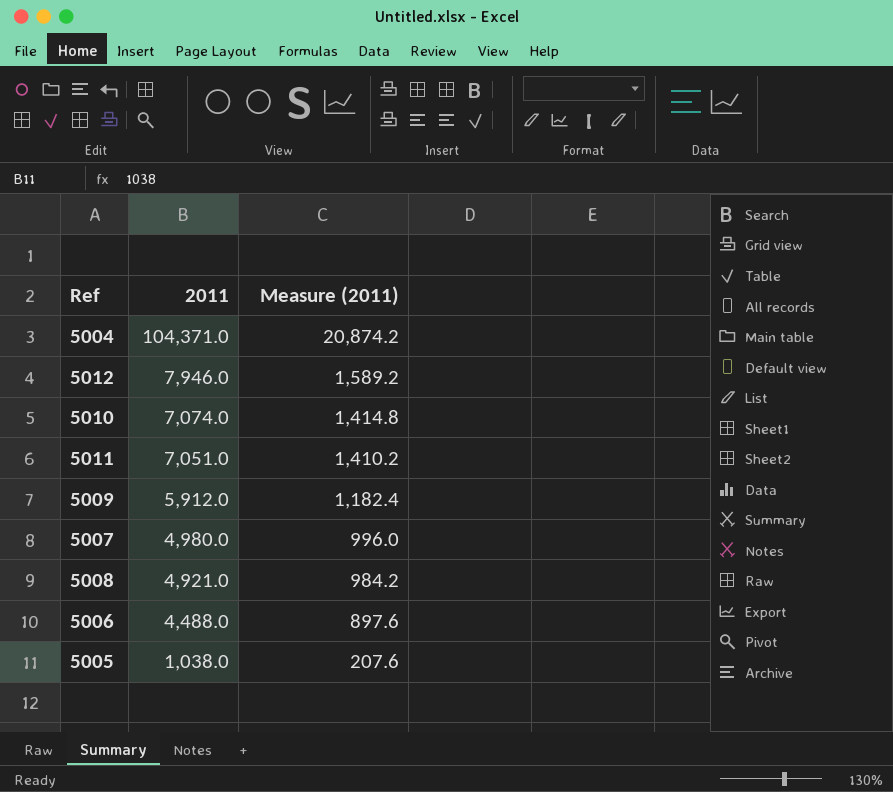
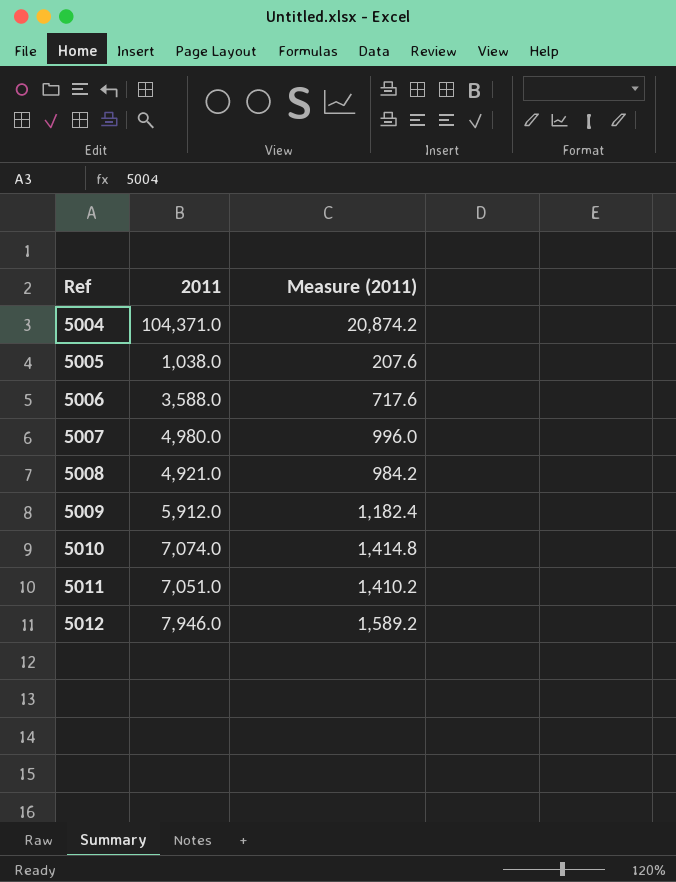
row order: 2011 descending -> Ref ascending
5006 | 2011: 4,488.0 -> 3,588.0
5006 | Measure (2011): 897.6 -> 717.6

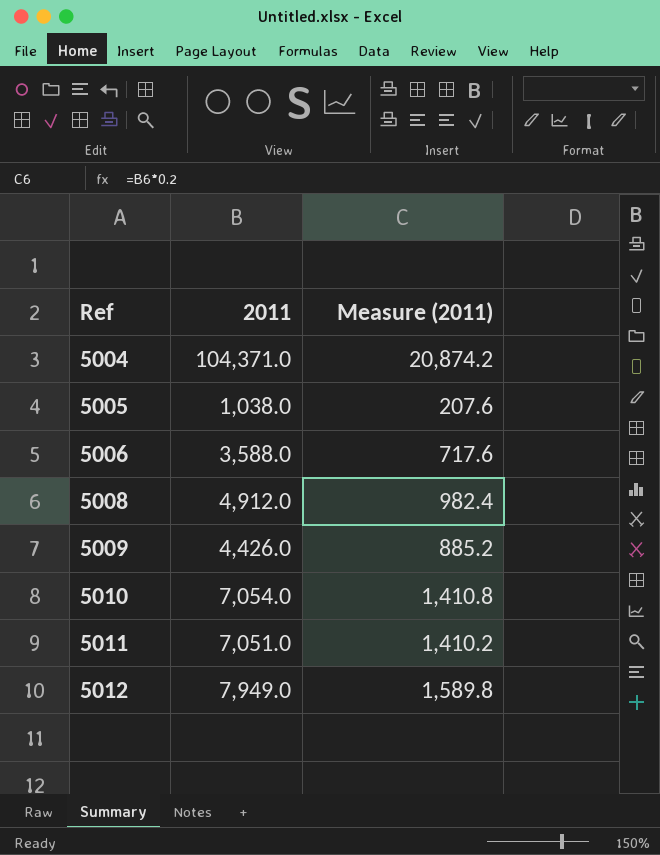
row 5007: 4,980.0 | 996.0 -> none
5008 | 2011: 4,921.0 -> 4,912.0
5008 | Measure (2011): 984.2 -> 982.4
5009 | 2011: 5,912.0 -> 4,426.0
5009 | Measure (2011): 1,182.4 -> 885.2
5010 | 2011: 7,074.0 -> 7,054.0
5010 | Measure (2011): 1,414.8 -> 1,410.8
5012 | 2011: 7,946.0 -> 7,949.0
5012 | Measure (2011): 1,589.2 -> 1,589.8

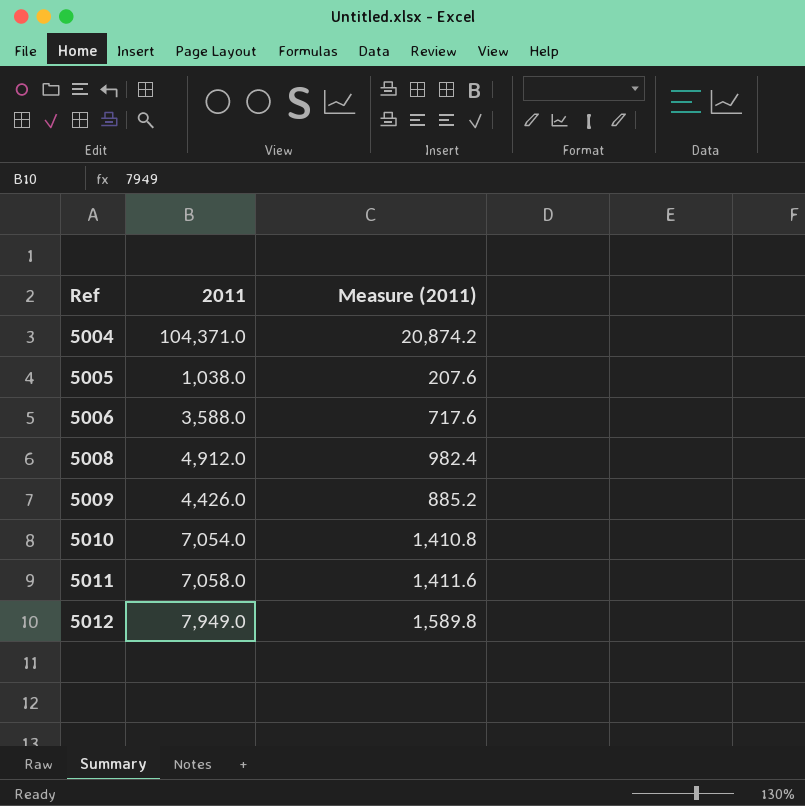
5011 | 2011: 7,051.0 -> 7,058.0
5011 | Measure (2011): 1,410.2 -> 1,411.6

